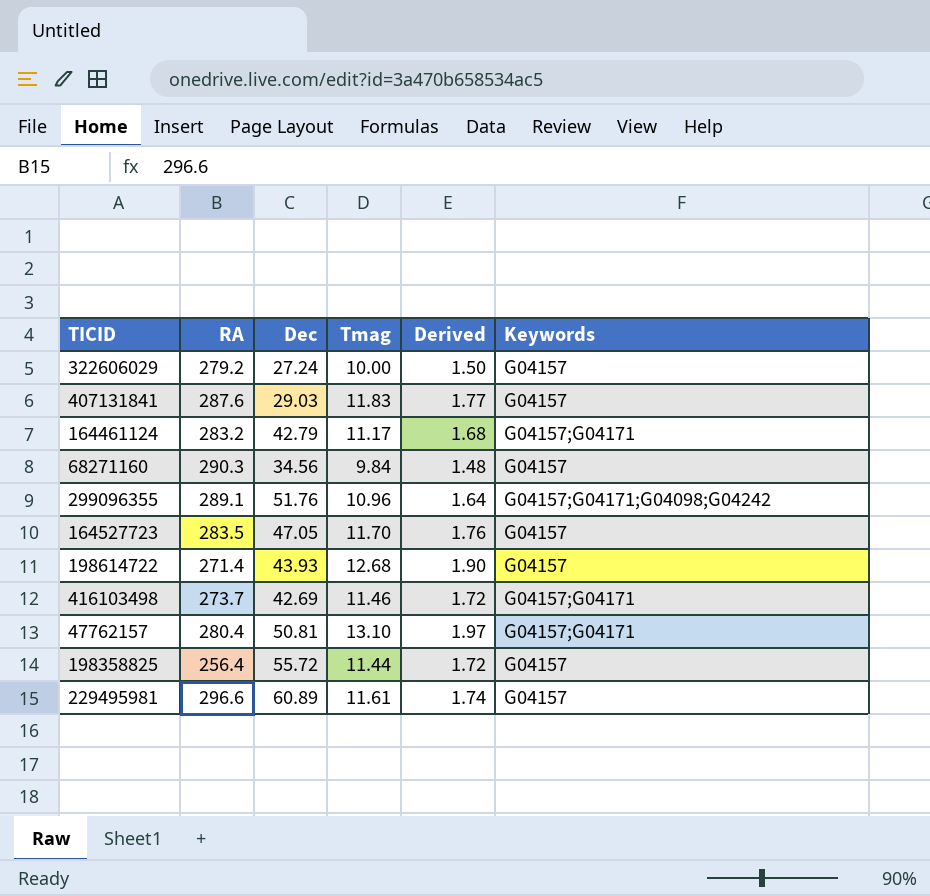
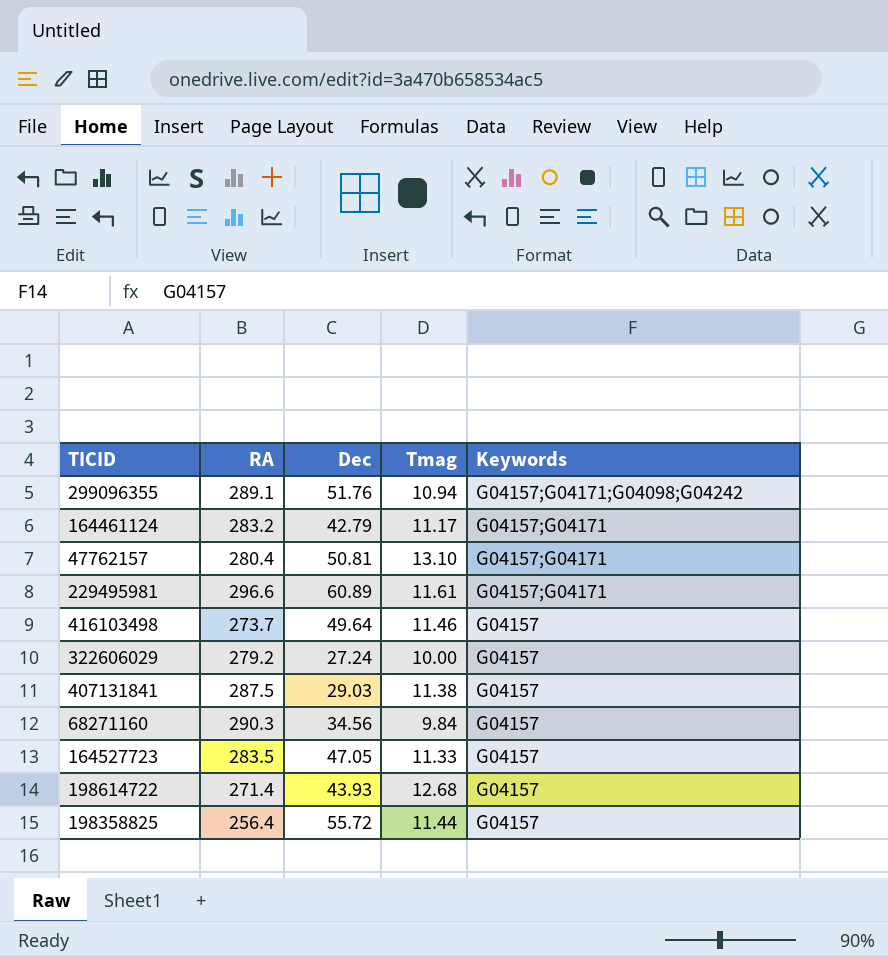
row order: none -> Keywords descending
column Derived | formula: [Tmag] * 0.15 -> none
299096355 | Tmag: 10.96 -> 10.94
229495981 | Keywords: G04157 -> G04157;G04171
416103498 | Dec: 42.69 -> 49.64
416103498 | Keywords: G04157;G04171 -> G04157
407131841 | RA: 287.6 -> 287.5
407131841 | Tmag: 11.83 -> 11.38
164527723 | Tmag: 11.70 -> 11.33

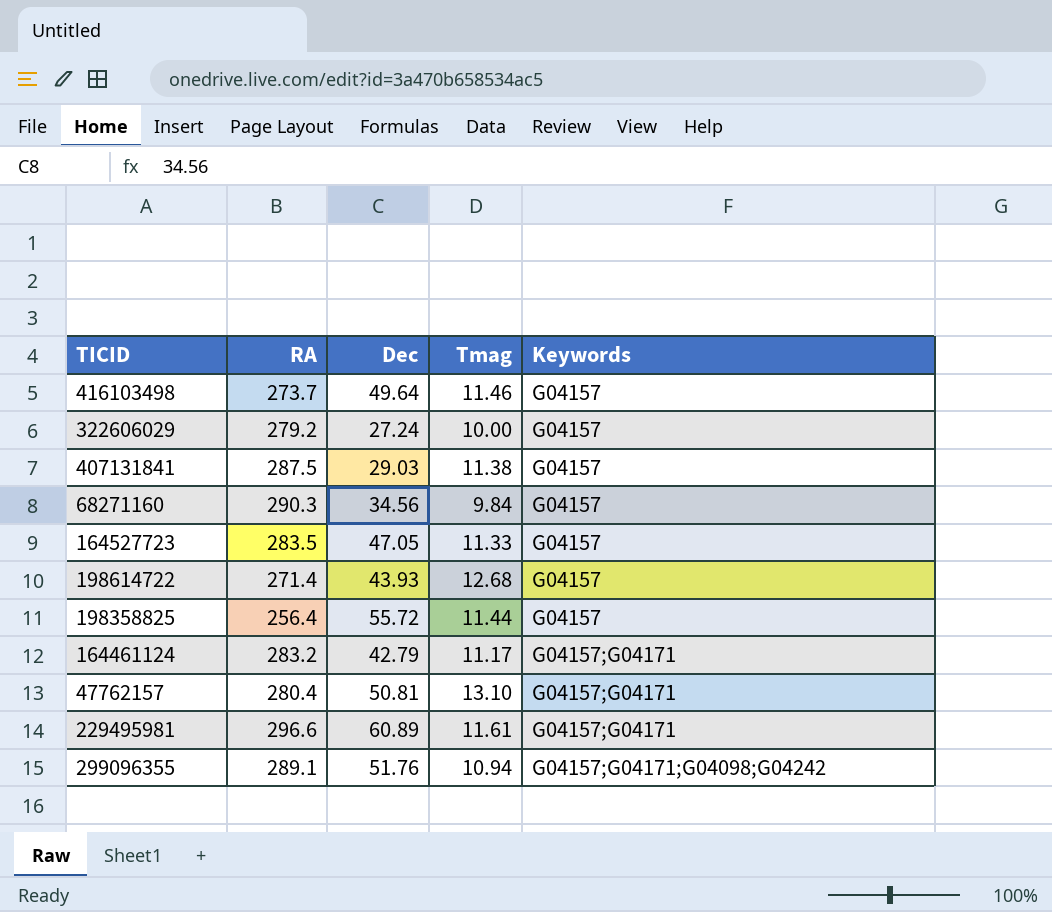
row order: Keywords descending -> Keywords ascending

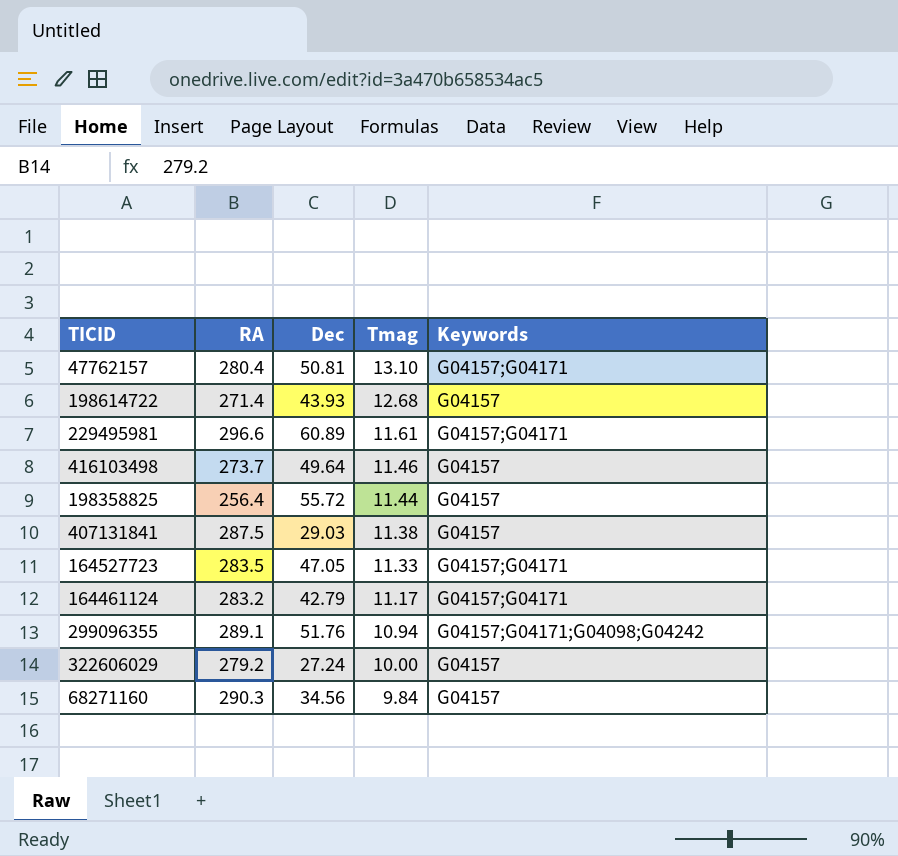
row order: Keywords ascending -> Tmag descending
164527723 | Keywords: G04157 -> G04157;G04171

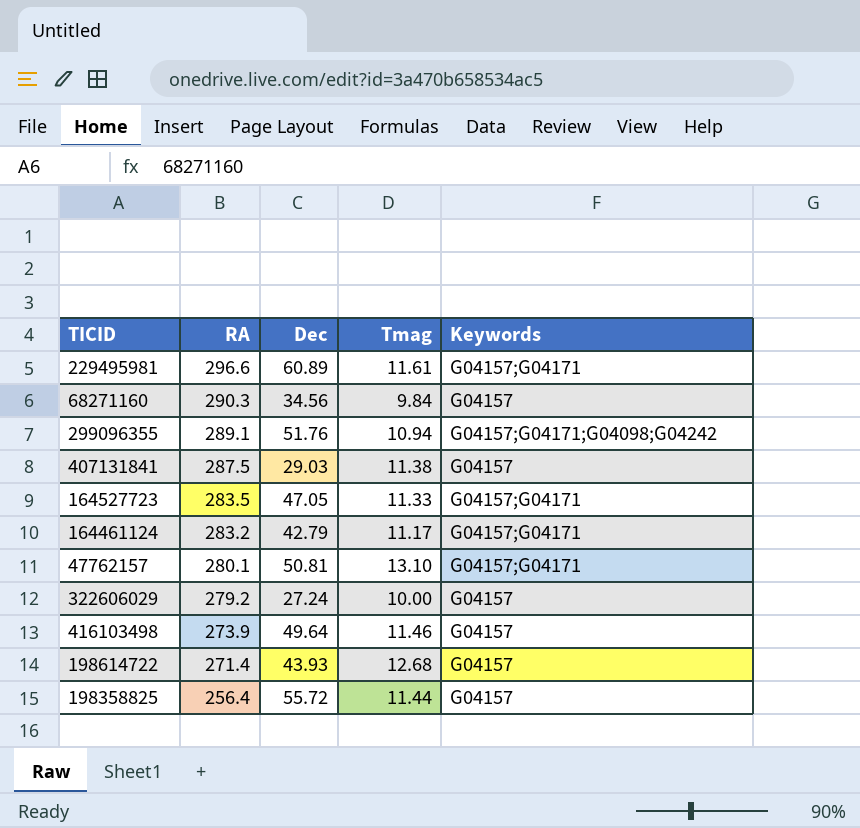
row order: Tmag descending -> RA descending
47762157 | RA: 280.4 -> 280.1
416103498 | RA: 273.7 -> 273.9

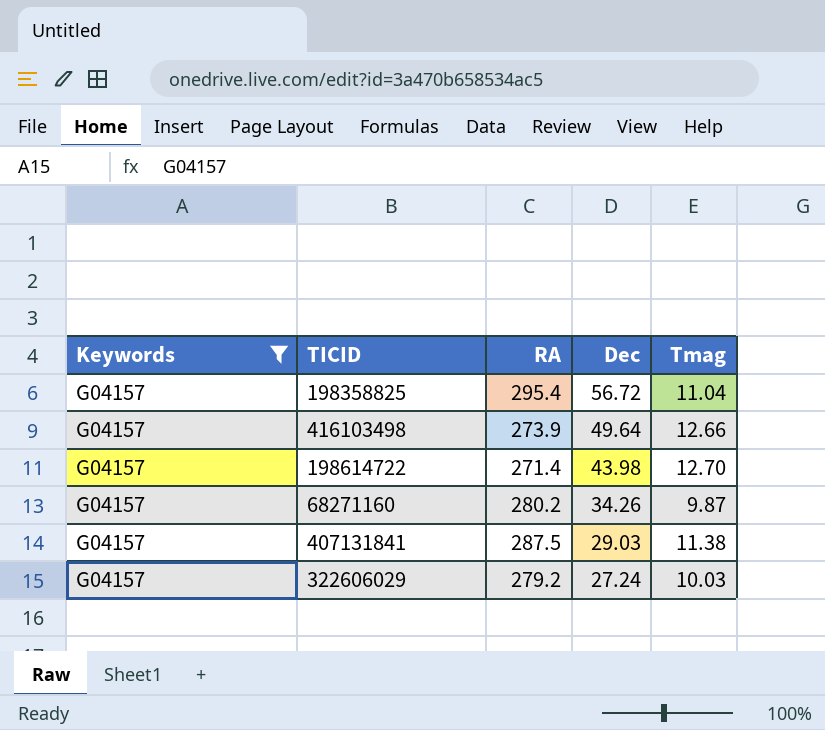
filter: none -> Keywords = G04157
row order: RA descending -> Dec descending
column Keywords | position: 5 -> 1
198358825 | RA: 256.4 -> 295.4
198358825 | Dec: 55.72 -> 56.72
198358825 | Tmag: 11.44 -> 11.04
416103498 | Tmag: 11.46 -> 12.66
198614722 | Dec: 43.93 -> 43.98
198614722 | Tmag: 12.68 -> 12.70
68271160 | RA: 290.3 -> 280.2
68271160 | Dec: 34.56 -> 34.26
68271160 | Tmag: 9.84 -> 9.87
322606029 | Tmag: 10.00 -> 10.03

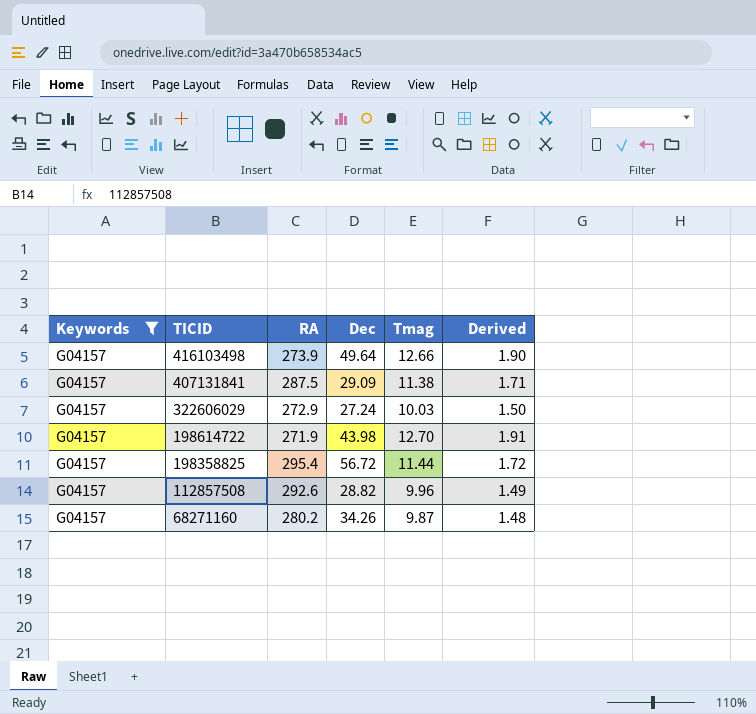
row order: Dec descending -> TICID descending
column Derived | formula: none -> [Tmag] * 0.15
407131841 | Dec: 29.03 -> 29.09
322606029 | RA: 279.2 -> 272.9
198614722 | RA: 271.4 -> 271.9
198358825 | Tmag: 11.04 -> 11.44
row 112857508: none -> G04157 | 292.6 | 28.82 | 9.96 | 1.49

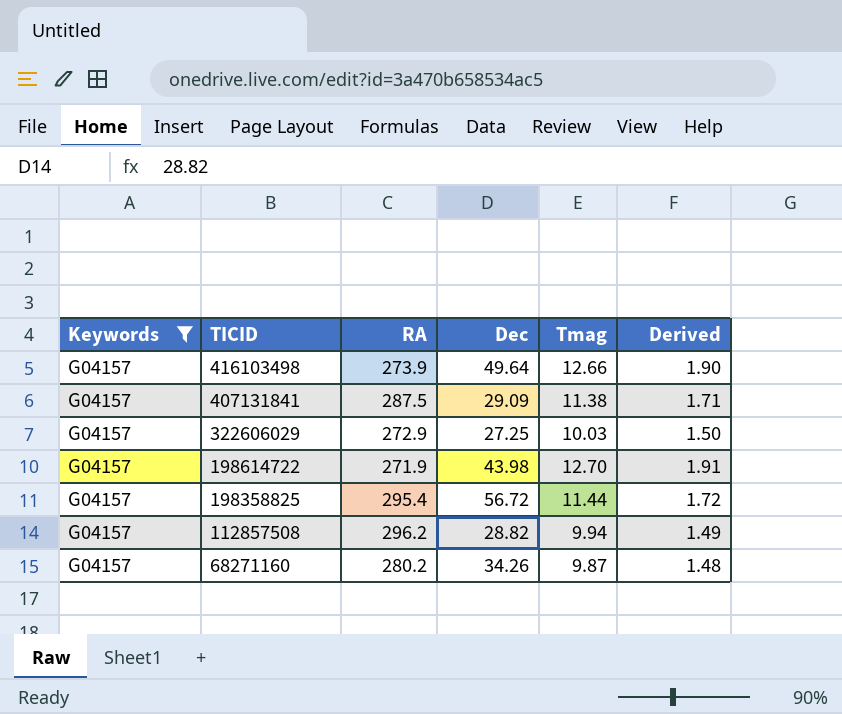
322606029 | Dec: 27.24 -> 27.25
112857508 | RA: 292.6 -> 296.2
112857508 | Tmag: 9.96 -> 9.94

